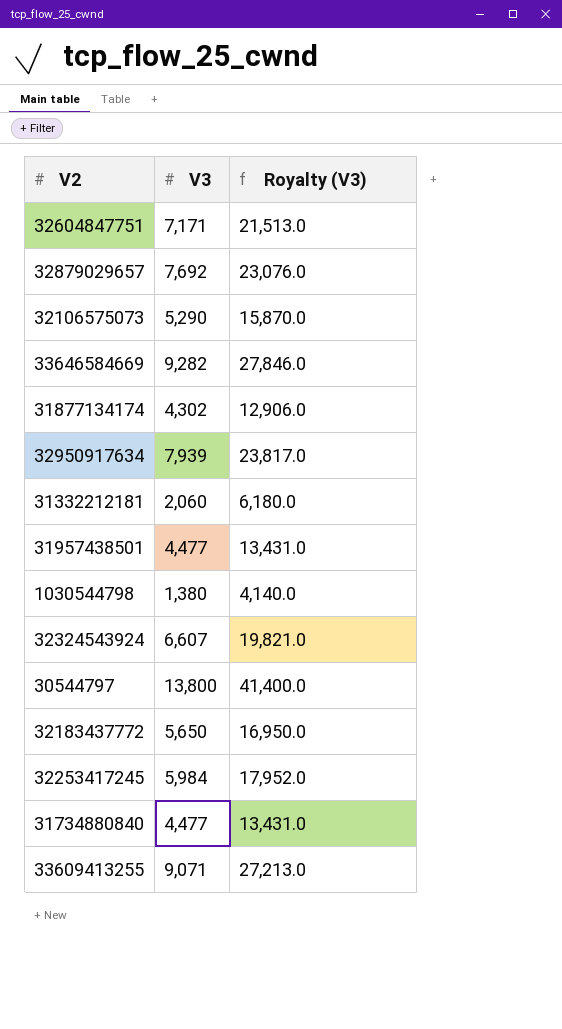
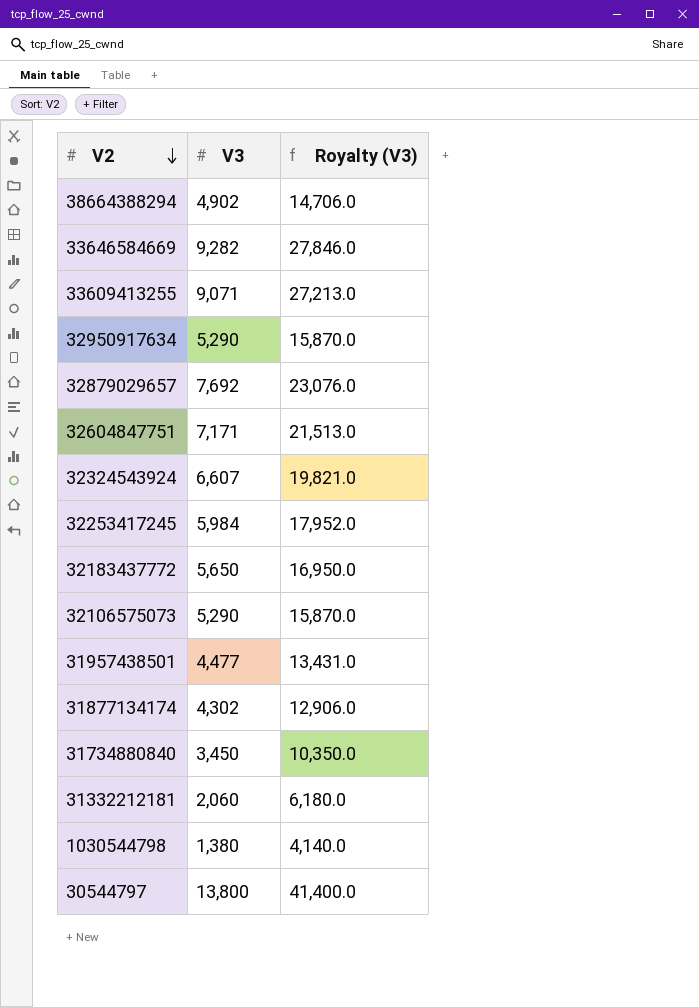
row order: none -> V2 descending
row 38664388294: none -> 4,902 | 14,706.0
32950917634 | V3: 7,939 -> 5,290
32950917634 | Royalty (V3): 23,817.0 -> 15,870.0
31734880840 | V3: 4,477 -> 3,450
31734880840 | Royalty (V3): 13,431.0 -> 10,350.0

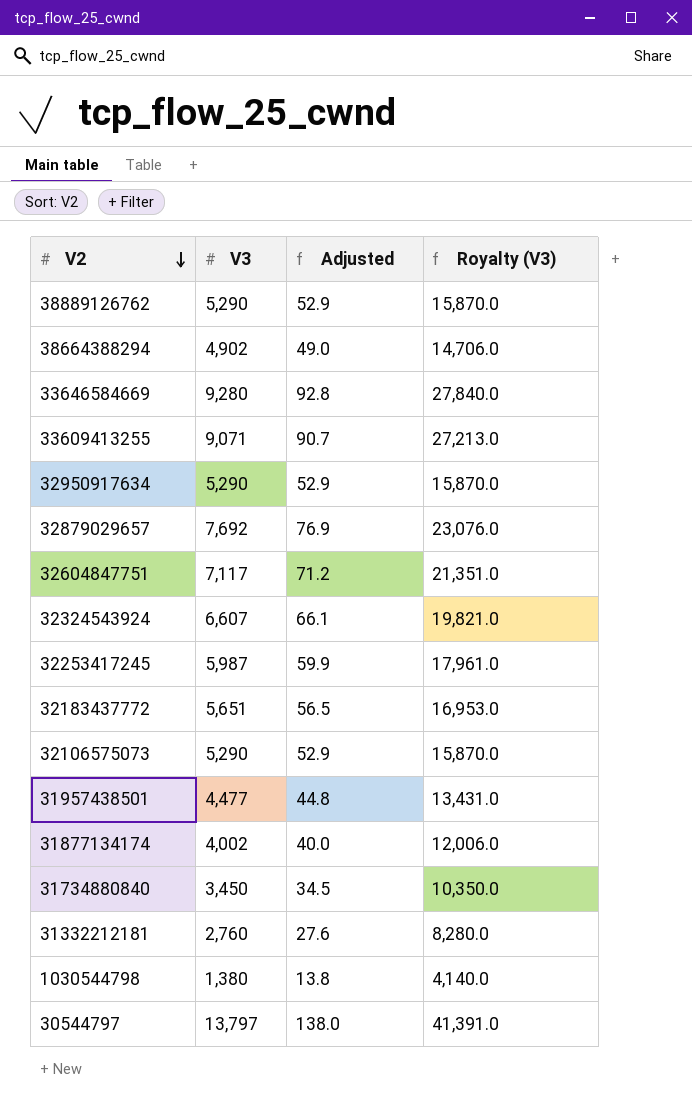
column Adjusted | formula: none -> [V3] * 0.01
row 38889126762: none -> 5,290 | 52.9 | 15,870.0
33646584669 | V3: 9,282 -> 9,280
33646584669 | Royalty (V3): 27,846.0 -> 27,840.0
32604847751 | V3: 7,171 -> 7,117
32604847751 | Royalty (V3): 21,513.0 -> 21,351.0
32253417245 | V3: 5,984 -> 5,987
32253417245 | Royalty (V3): 17,952.0 -> 17,961.0
32183437772 | V3: 5,650 -> 5,651
32183437772 | Royalty (V3): 16,950.0 -> 16,953.0
31877134174 | V3: 4,302 -> 4,002
31877134174 | Royalty (V3): 12,906.0 -> 12,006.0
31332212181 | V3: 2,060 -> 2,760
31332212181 | Royalty (V3): 6,180.0 -> 8,280.0
30544797 | V3: 13,800 -> 13,797
30544797 | Royalty (V3): 41,400.0 -> 41,391.0

